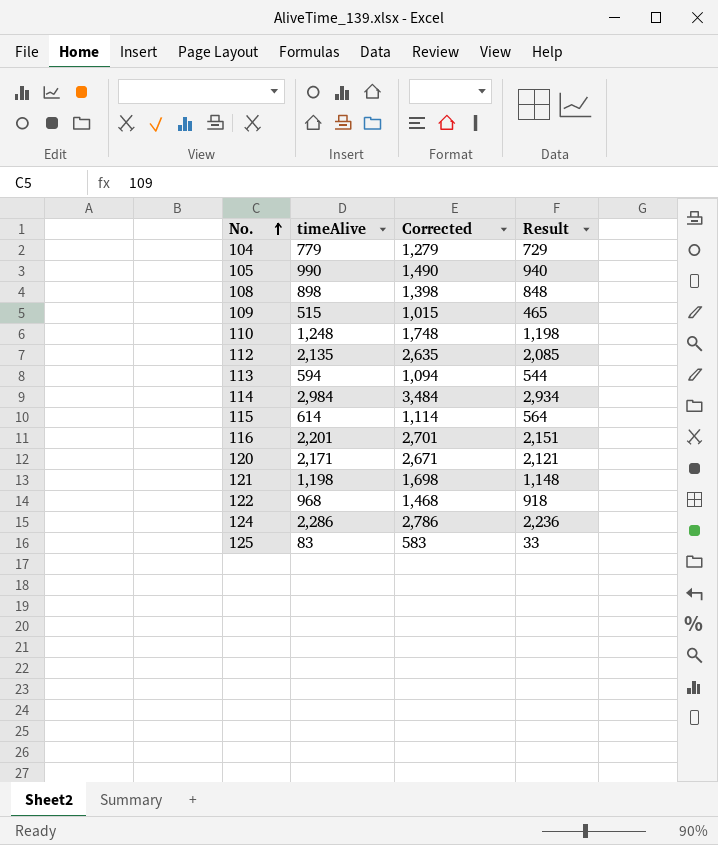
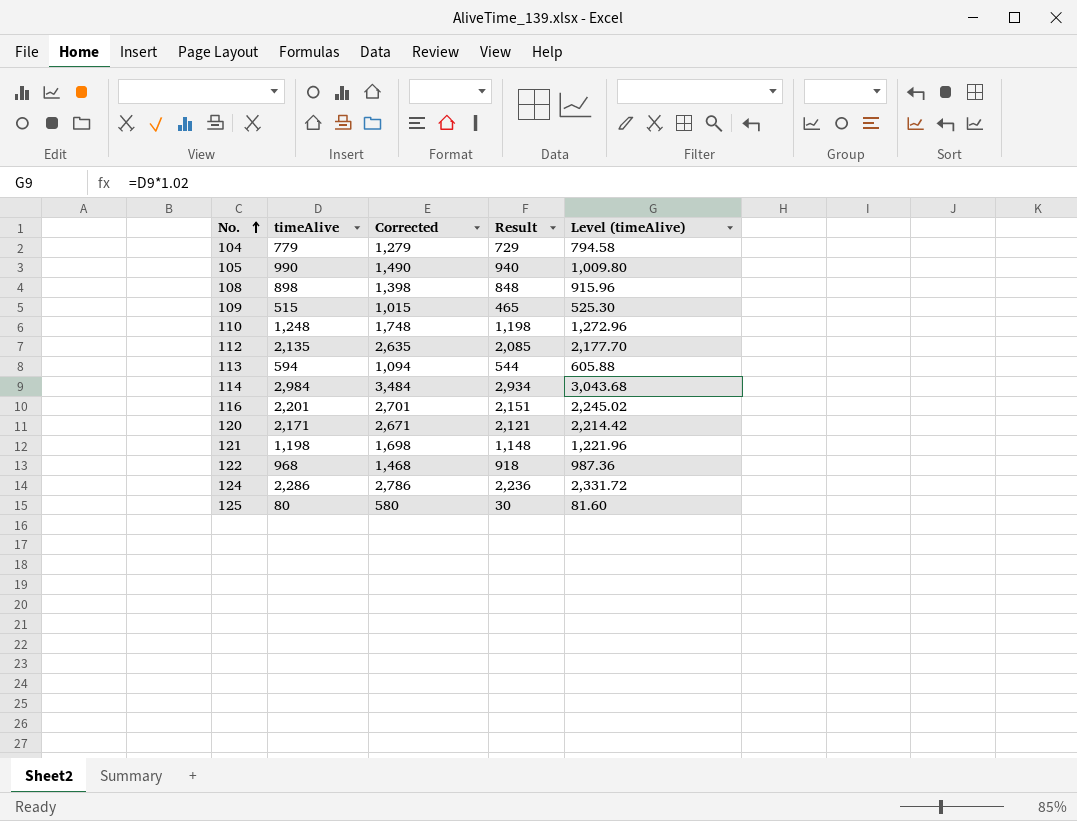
column Level (timeAlive) | formula: none -> [timeAlive] * 1.02
row 115: 614 | 1,114 | 564 -> none
125 | timeAlive: 83 -> 80
125 | Corrected: 583 -> 580
125 | Result: 33 -> 30

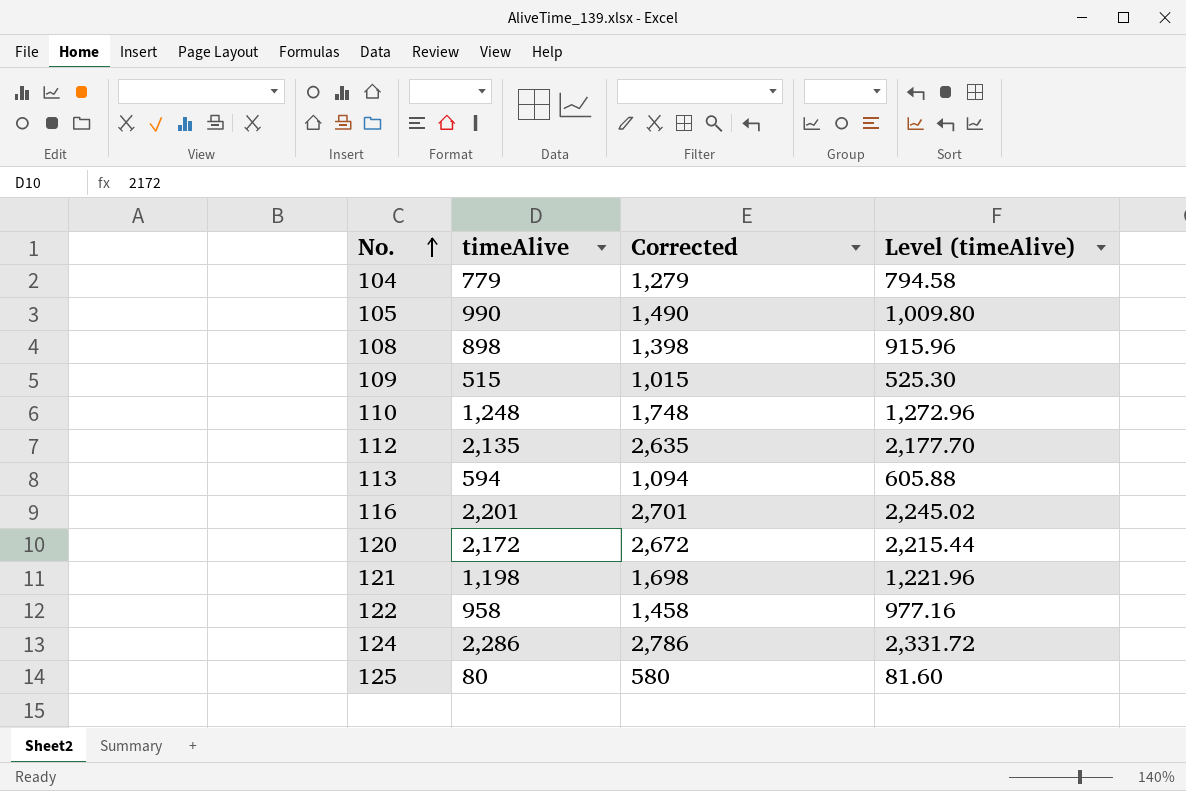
column Result | formula: [timeAlive] - 50 -> none
row 114: 2,984 | 3,484 | 2,934 | 3,043.68 -> none
120 | timeAlive: 2,171 -> 2,172
120 | Corrected: 2,671 -> 2,672
120 | Level (timeAlive): 2,214.42 -> 2,215.44
122 | timeAlive: 968 -> 958
122 | Corrected: 1,468 -> 1,458
122 | Level (timeAlive): 987.36 -> 977.16

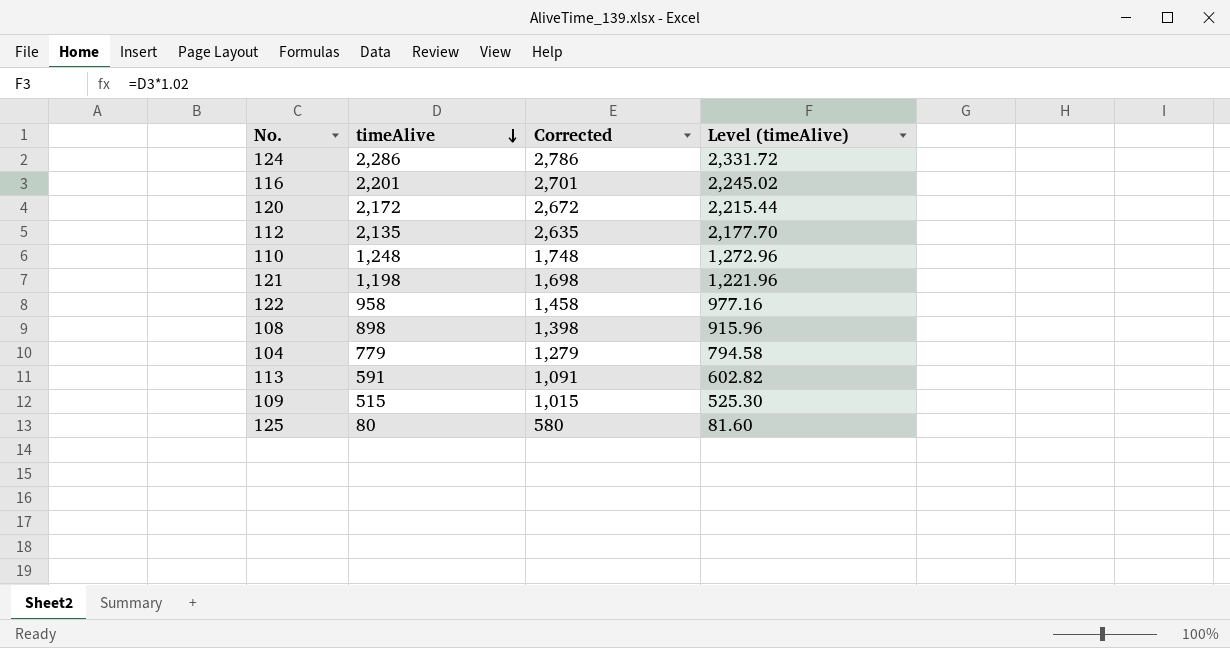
row order: No. ascending -> timeAlive descending
row 105: 990 | 1,490 | 1,009.80 -> none
113 | timeAlive: 594 -> 591
113 | Corrected: 1,094 -> 1,091
113 | Level (timeAlive): 605.88 -> 602.82

